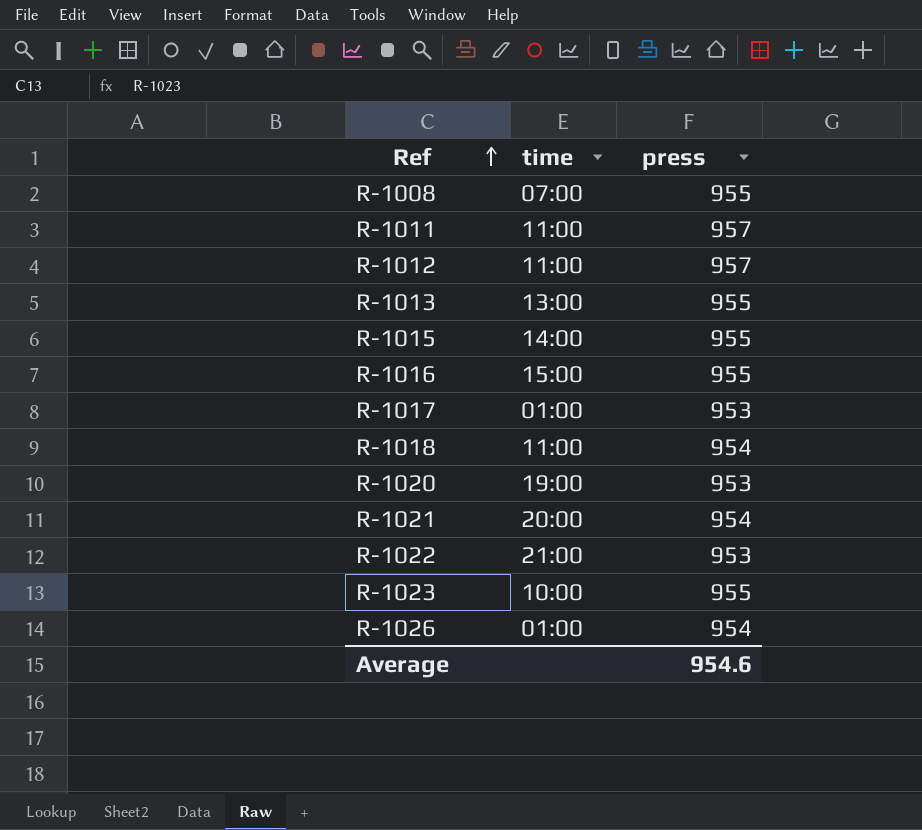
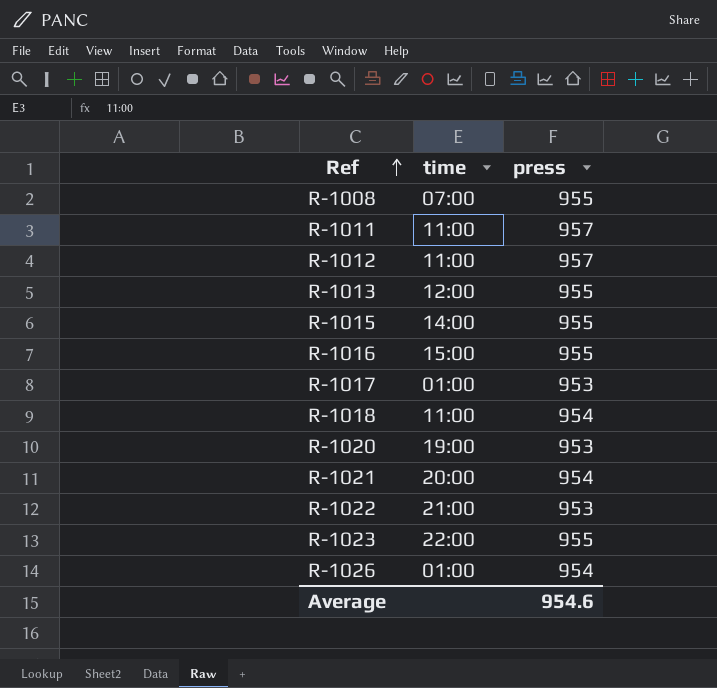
R-1013 | time: 13:00 -> 12:00
R-1023 | time: 10:00 -> 22:00

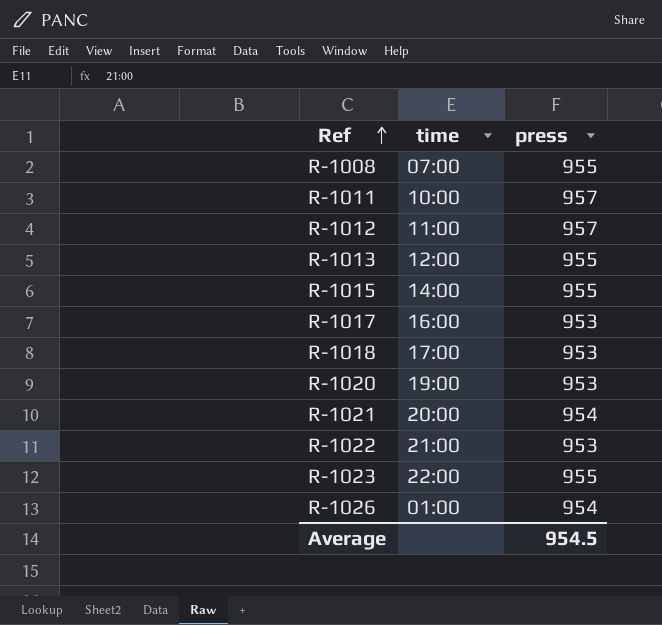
row R-1016: 15:00 | 955 -> none
R-1011 | time: 11:00 -> 10:00
R-1017 | time: 01:00 -> 16:00
R-1018 | time: 11:00 -> 17:00
R-1018 | press: 954 -> 953
Average | press: 954.6 -> 954.5

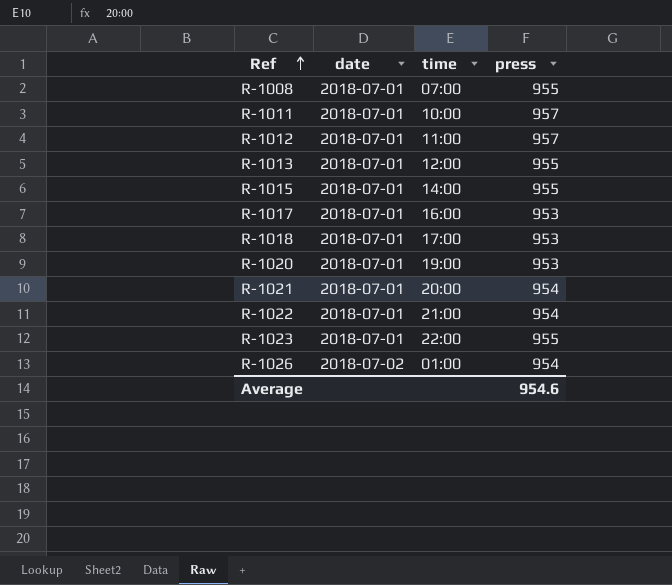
column date | position: none -> 2
R-1022 | press: 953 -> 954
Average | press: 954.5 -> 954.6

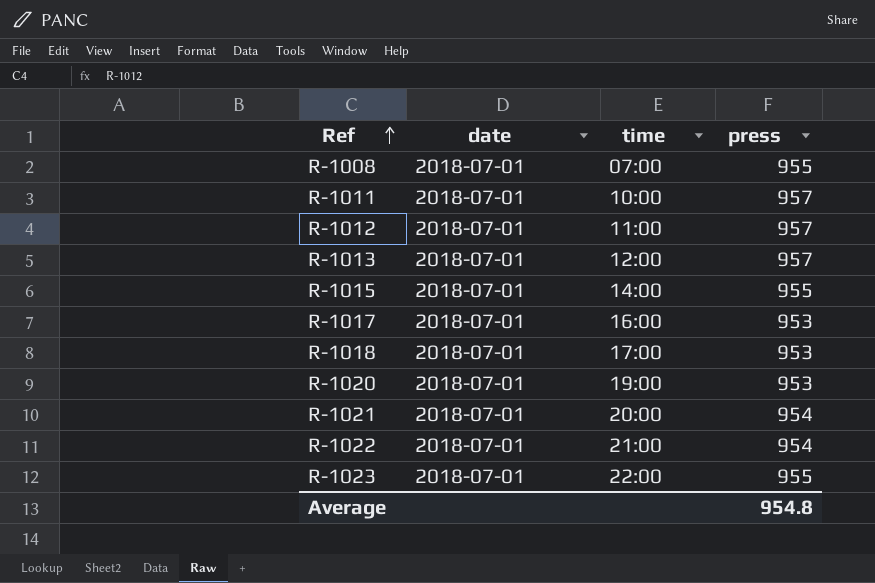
row R-1026: 2018-07-02 | 01:00 | 954 -> none
R-1013 | press: 955 -> 957
Average | press: 954.6 -> 954.8

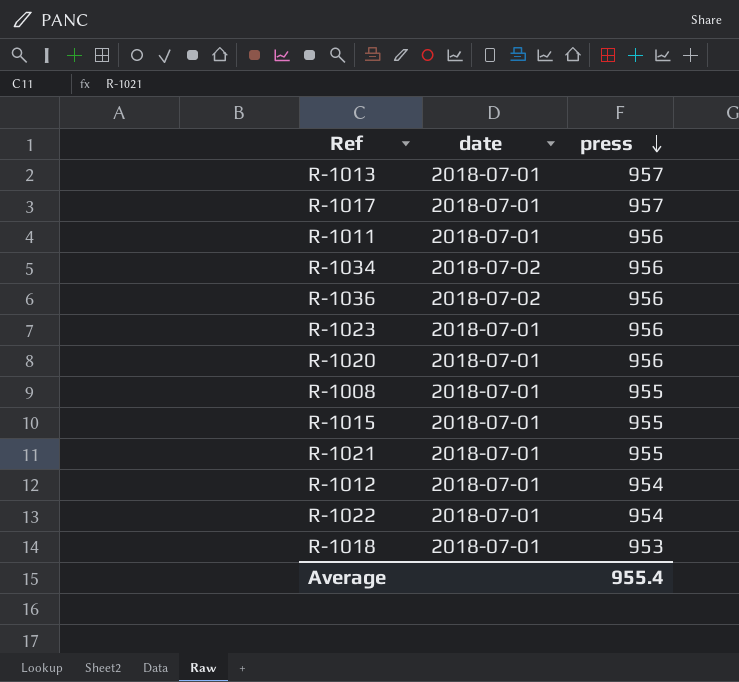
row order: Ref ascending -> press descending
column time | position: 3 -> none
R-1017 | press: 953 -> 957
R-1011 | press: 957 -> 956
row R-1034: none -> 2018-07-02 | 956
row R-1036: none -> 2018-07-02 | 956
R-1023 | press: 955 -> 956
R-1020 | press: 953 -> 956
R-1021 | press: 954 -> 955
R-1012 | press: 957 -> 954
Average | press: 954.8 -> 955.4

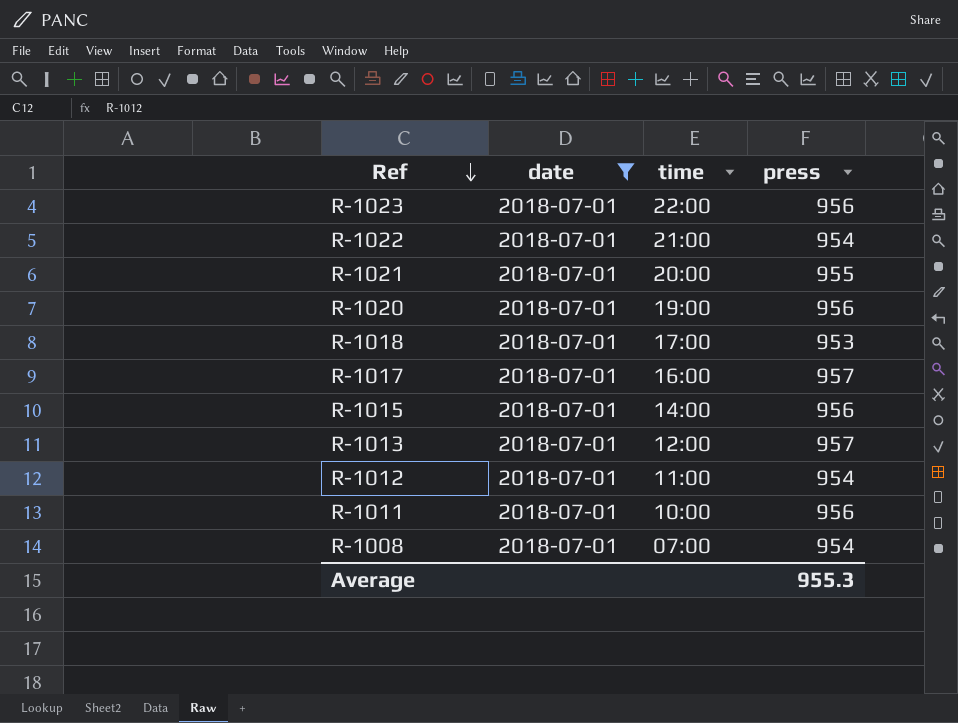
filter: none -> date = 2018-07-01
row order: press descending -> Ref descending
column time | position: none -> 3
R-1015 | press: 955 -> 956
R-1008 | press: 955 -> 954
Average | press: 955.4 -> 955.3

